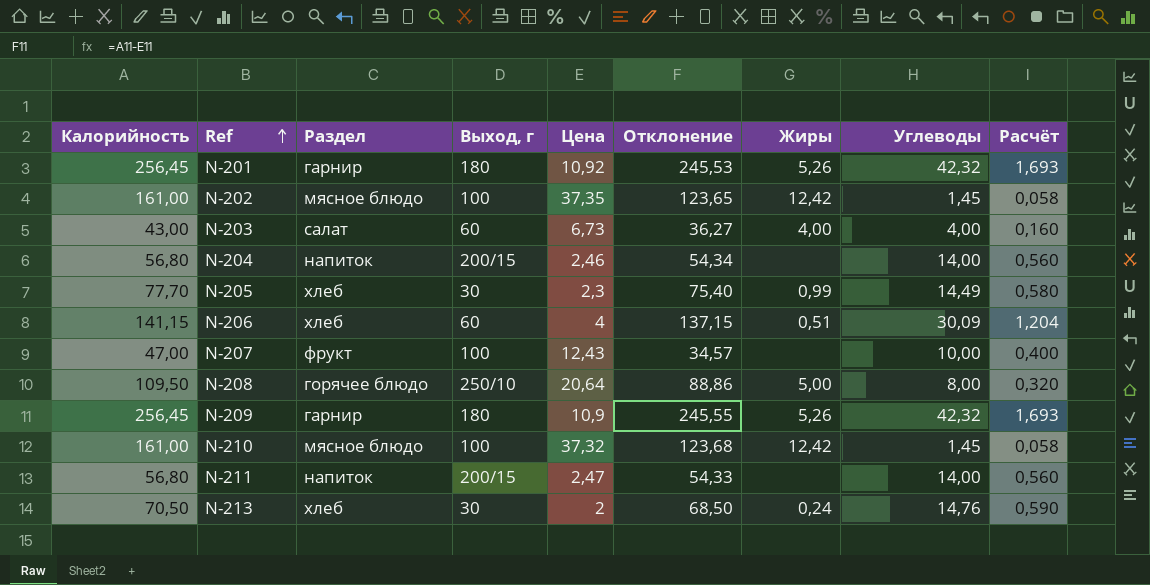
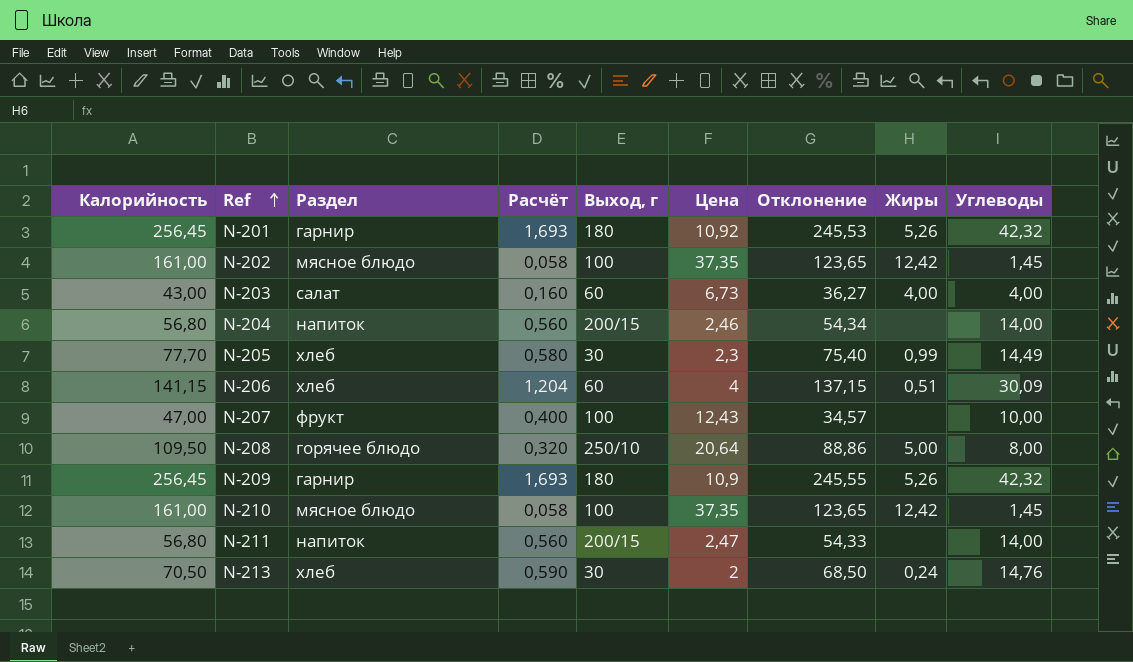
column Расчёт | position: 9 -> 4
N-210 | Цена: 37,32 -> 37,35
N-210 | Отклонение: 123,68 -> 123,65

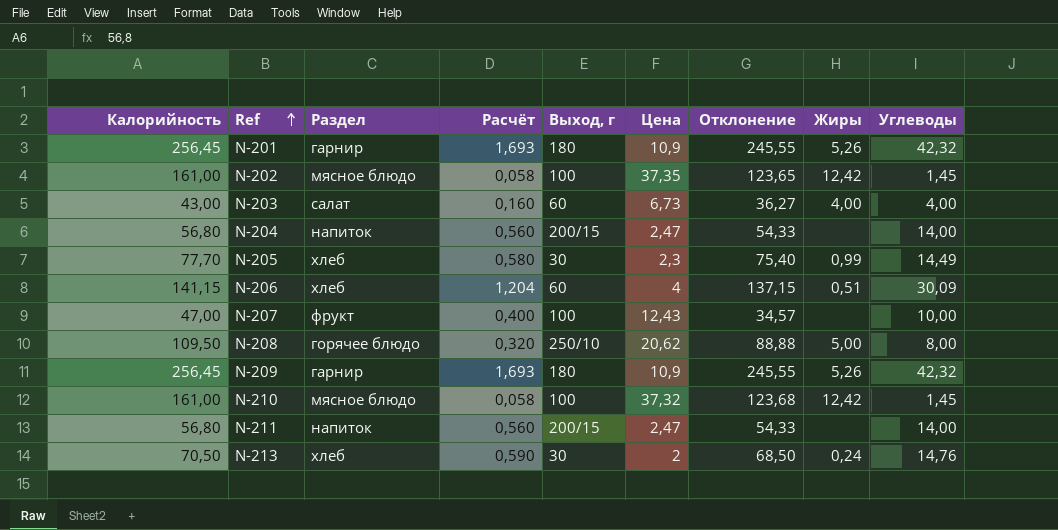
N-201 | Цена: 10,92 -> 10,9
N-201 | Отклонение: 245,53 -> 245,55
N-204 | Цена: 2,46 -> 2,47
N-204 | Отклонение: 54,34 -> 54,33
N-208 | Цена: 20,64 -> 20,62
N-208 | Отклонение: 88,86 -> 88,88
N-210 | Цена: 37,35 -> 37,32
N-210 | Отклонение: 123,65 -> 123,68

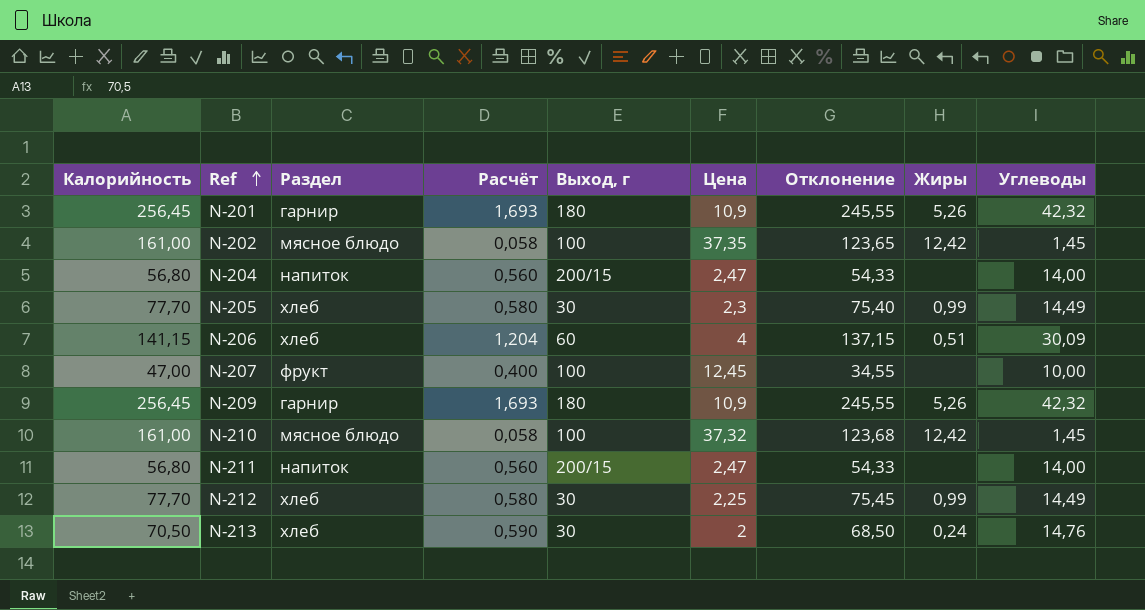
row N-203: 43,00 | салат | 0,160 | 60 | 6,73 | 36,27 | 4,00 | 4,00 -> none
row N-208: 109,50 | горячее блюдо | 0,320 | 250/10 | 20,62 | 88,88 | 5,00 | 8,00 -> none
N-207 | Цена: 12,43 -> 12,45
N-207 | Отклонение: 34,57 -> 34,55
row N-212: none -> 77,70 | хлеб | 0,580 | 30 | 2,25 | 75,45 | 0,99 | 14,49

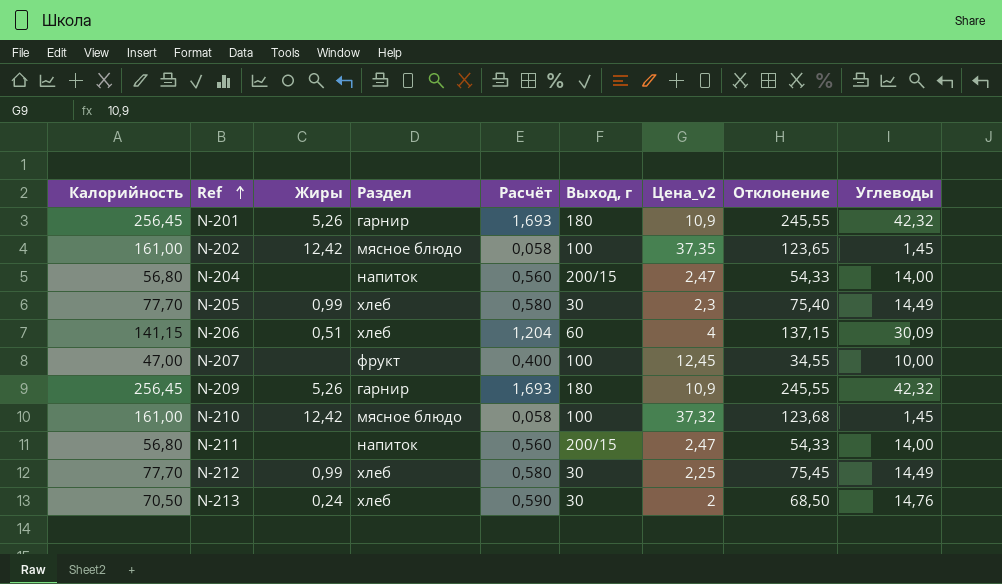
column Жиры | position: 8 -> 3
column name: Цена -> Цена_v2

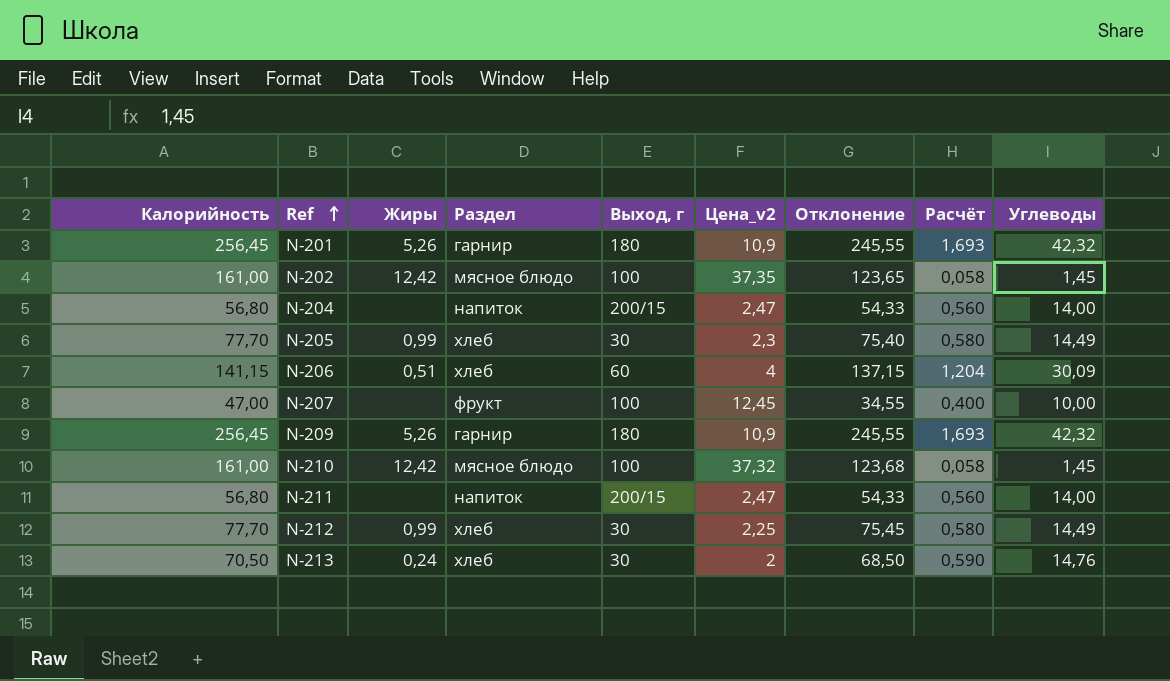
column Расчёт | position: 5 -> 8

